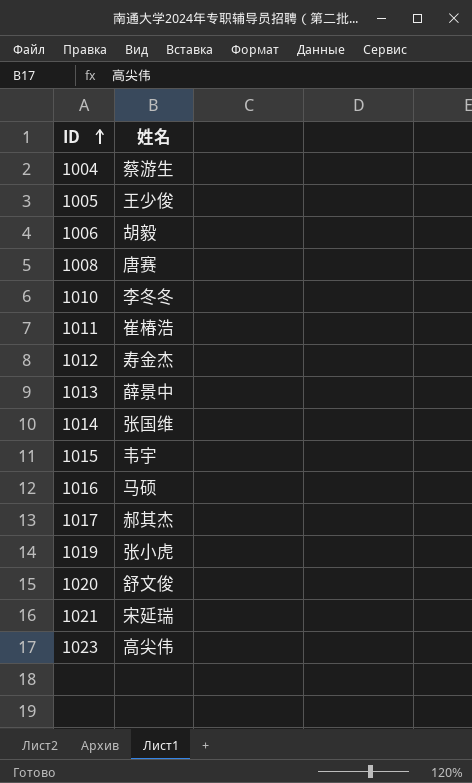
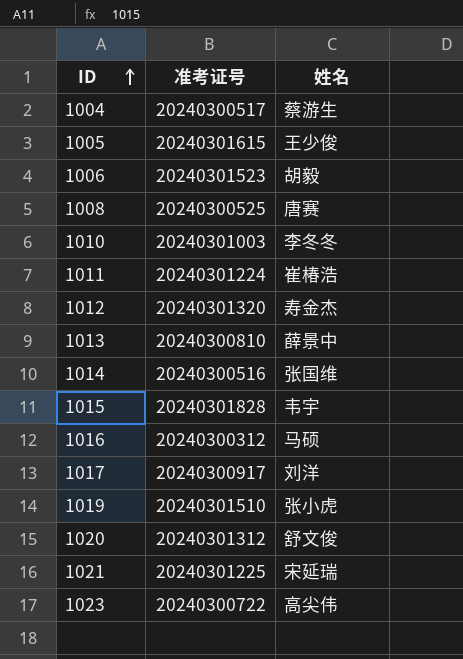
column 准考证号 | position: none -> 2
1017 | 姓名: 郝其杰 -> 刘洋

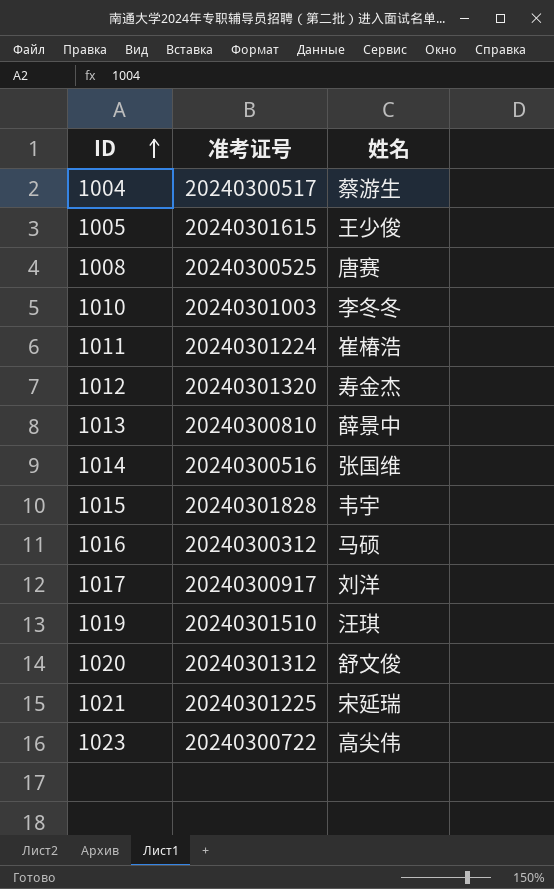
row 1006: 20240301523 | 胡毅 -> none
1019 | 姓名: 张小虎 -> 汪琪

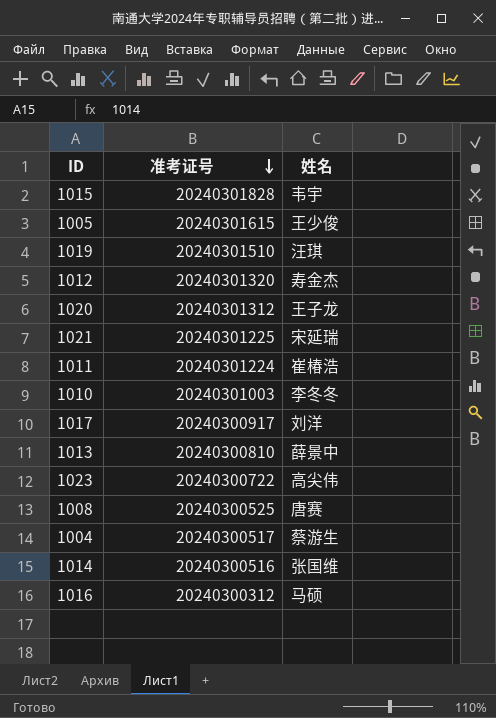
row order: ID ascending -> 准考证号 descending
1020 | 姓名: 舒文俊 -> 王子龙

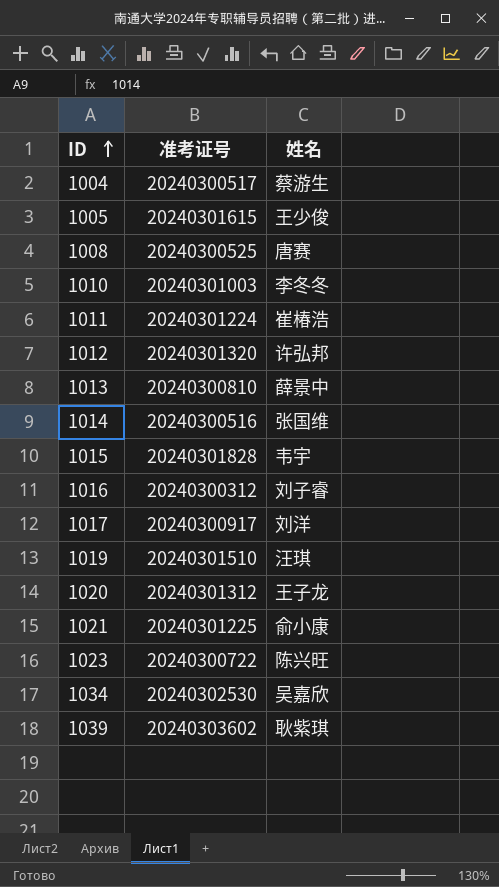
row order: 准考证号 descending -> ID ascending
1012 | 姓名: 寿金杰 -> 许弘邦
1016 | 姓名: 马硕 -> 刘子睿
1021 | 姓名: 宋延瑞 -> 俞小康
1023 | 姓名: 高尖伟 -> 陈兴旺
row 1034: none -> 20240302530 | 吴嘉欣
row 1039: none -> 20240303602 | 耿紫琪

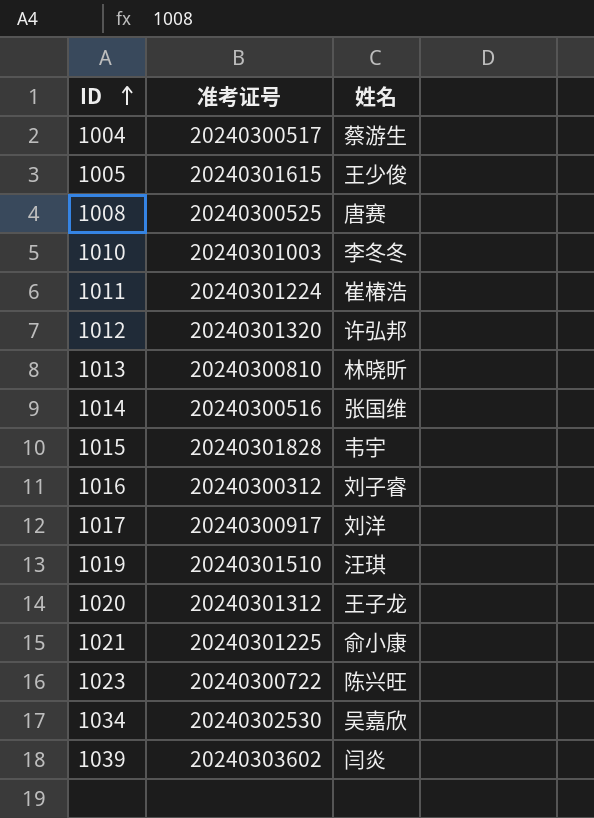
1013 | 姓名: 薛景中 -> 林晓昕
1039 | 姓名: 耿紫琪 -> 闫炎

